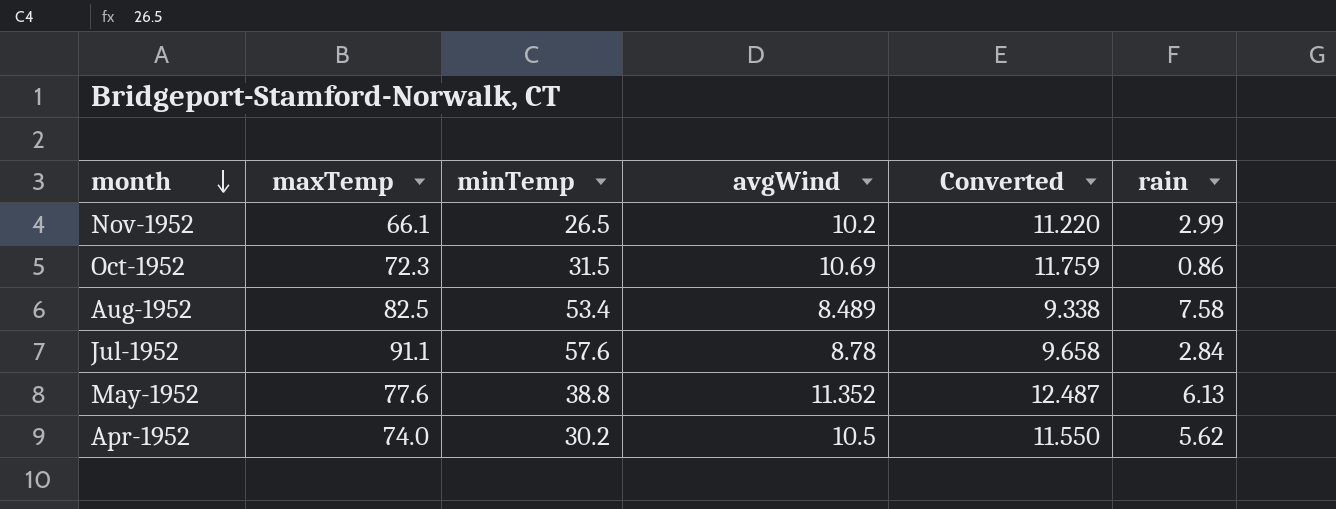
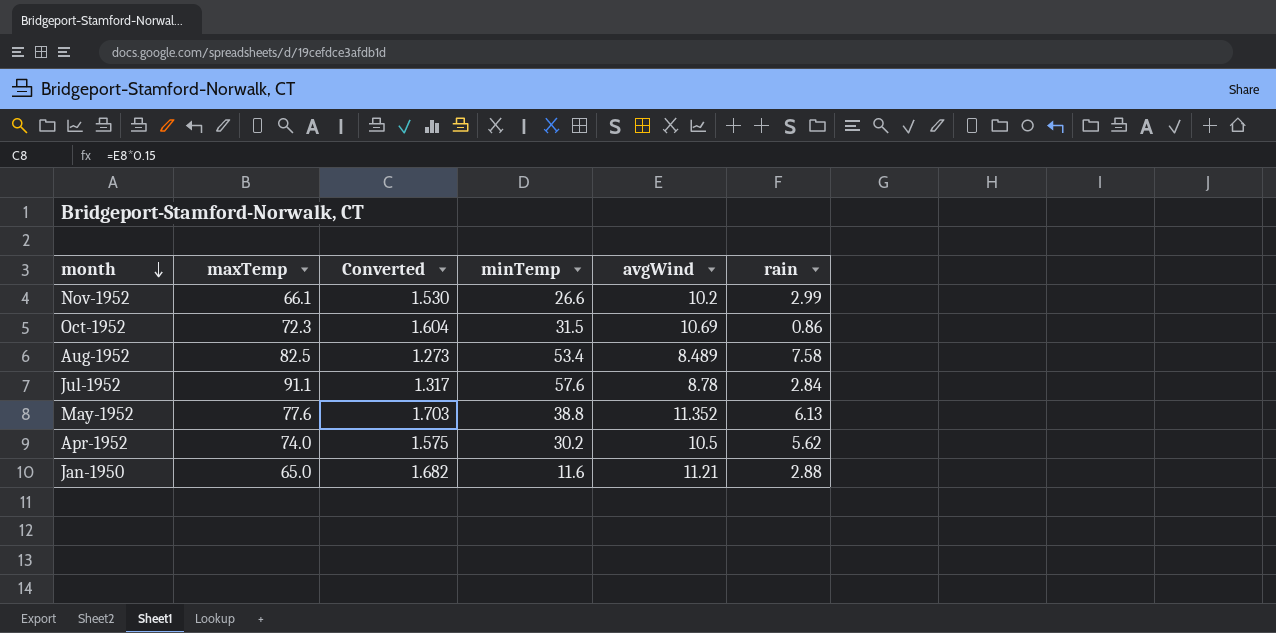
column Converted | formula: [avgWind] * 1.1 -> [avgWind] * 0.15
column Converted | position: 5 -> 3
Nov-1952 | minTemp: 26.5 -> 26.6
row Jan-1950: none -> 65.0 | 1.682 | 11.6 | 11.21 | 2.88

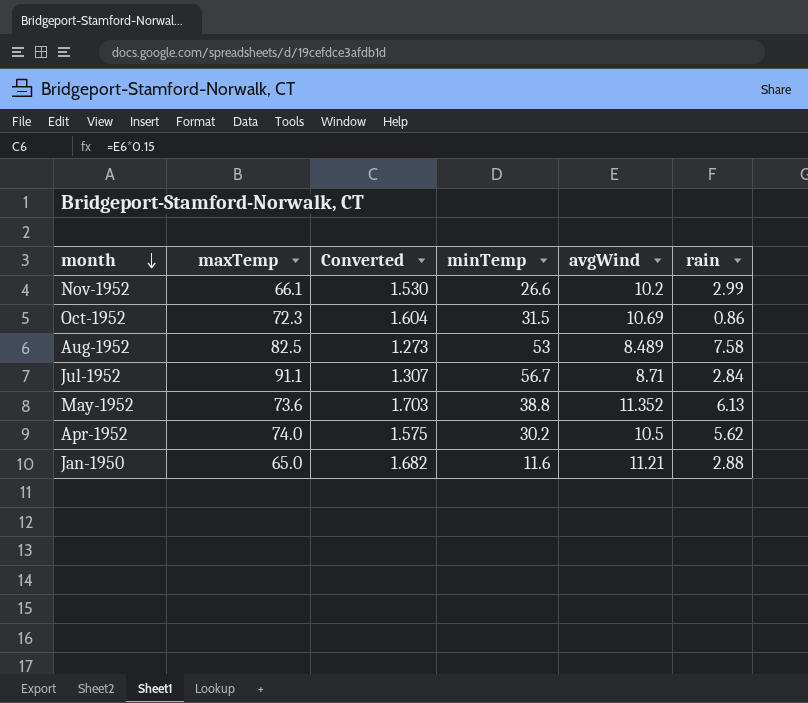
Aug-1952 | minTemp: 53.4 -> 53
Jul-1952 | Converted: 1.317 -> 1.307
Jul-1952 | minTemp: 57.6 -> 56.7
Jul-1952 | avgWind: 8.78 -> 8.71
May-1952 | maxTemp: 77.6 -> 73.6

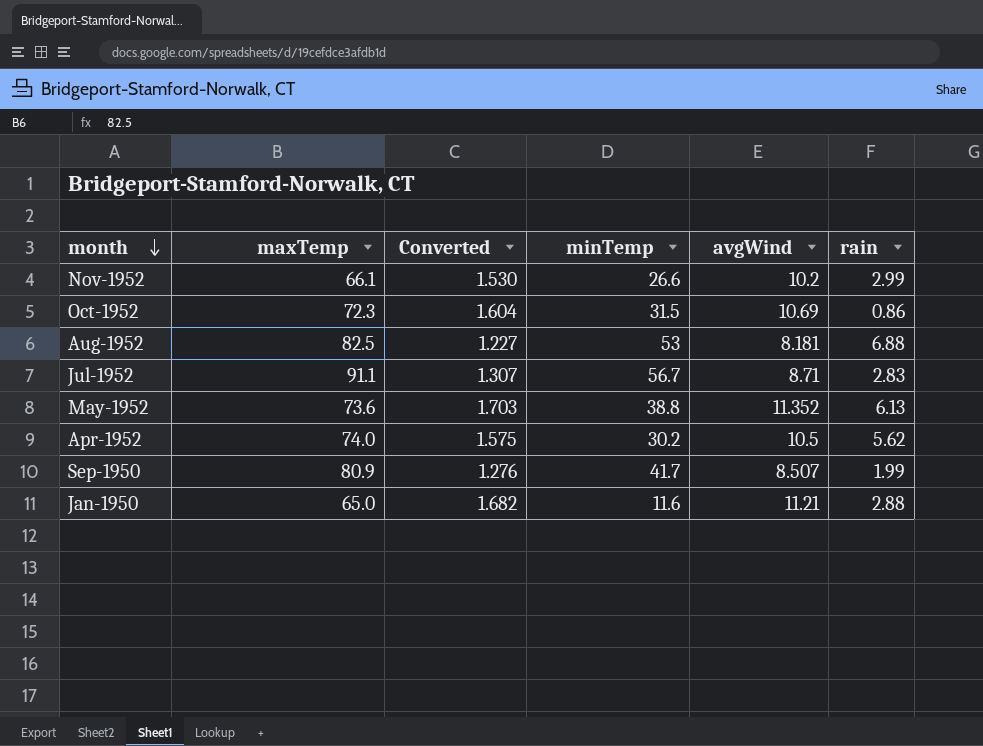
Aug-1952 | Converted: 1.273 -> 1.227
Aug-1952 | avgWind: 8.489 -> 8.181
Aug-1952 | rain: 7.58 -> 6.88
Jul-1952 | rain: 2.84 -> 2.83
row Sep-1950: none -> 80.9 | 1.276 | 41.7 | 8.507 | 1.99

